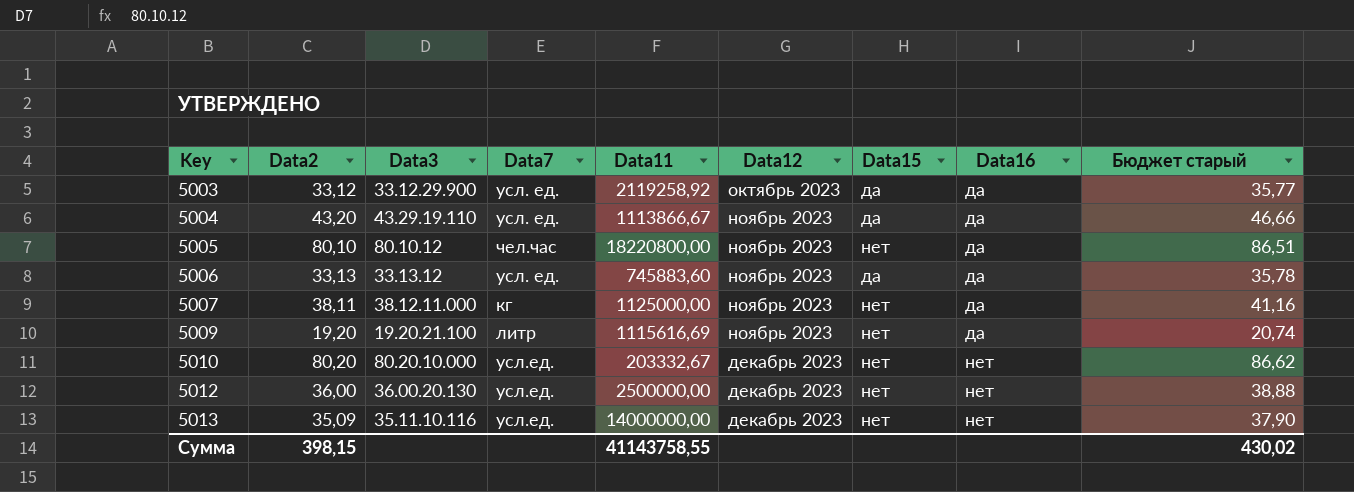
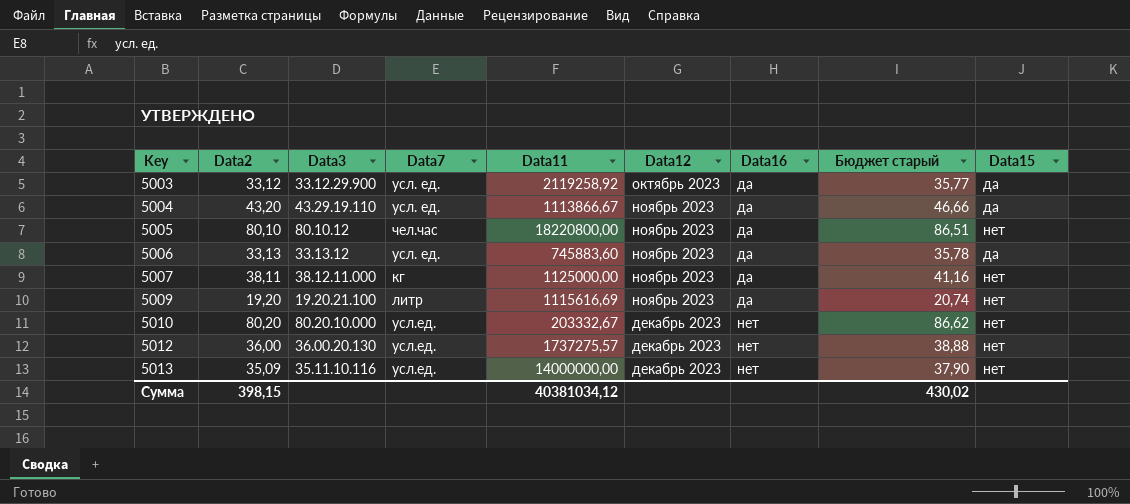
column Data15 | position: 7 -> 9
5012 | Data11: 2500000,00 -> 1737275,57
Сумма | Data11: 41143758,55 -> 40381034,12

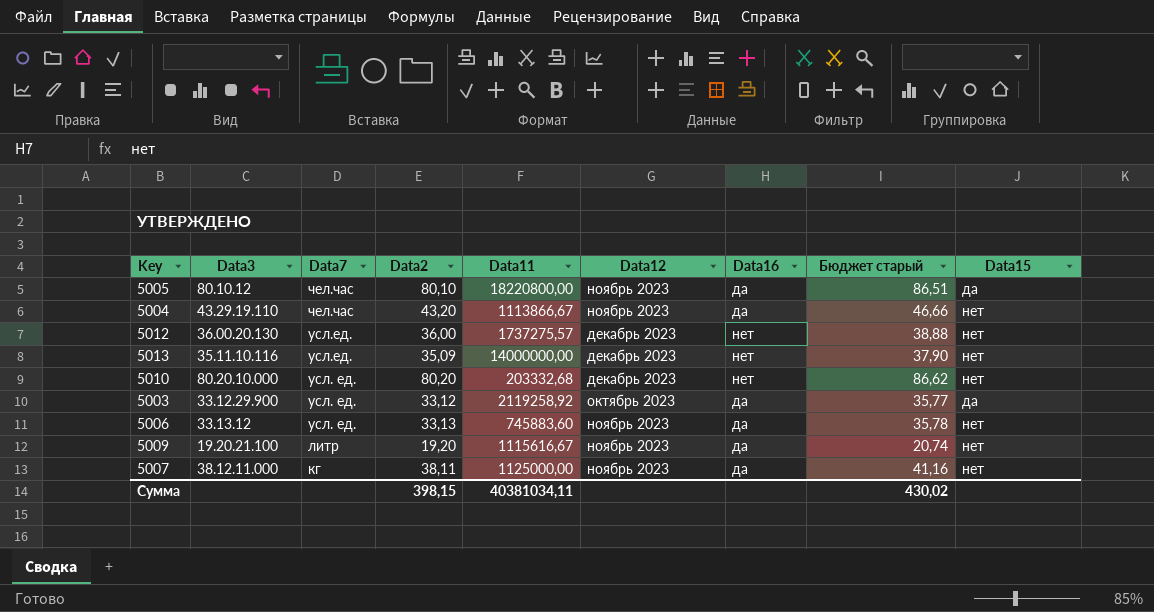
row order: Key ascending -> Data7 descending
column Data2 | position: 2 -> 4
5005 | Data15: нет -> да
5004 | Data7: усл. ед. -> чел.час
5004 | Data15: да -> нет
5010 | Data7: усл.ед. -> усл. ед.
5010 | Data11: 203332,67 -> 203332,68
5006 | Data15: да -> нет
5009 | Data11: 1115616,69 -> 1115616,67
Сумма | Data11: 40381034,12 -> 40381034,11

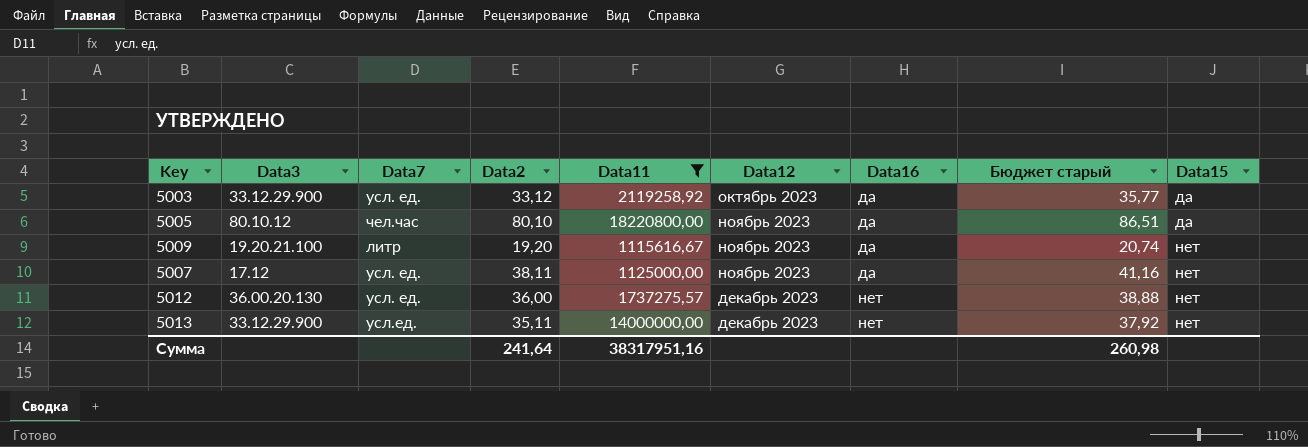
filter: none -> Data11 >= 1115616,67
row order: Data7 descending -> Data12 ascending
5007 | Data3: 38.12.11.000 -> 17.12
5007 | Data7: кг -> усл. ед.
5012 | Data7: усл.ед. -> усл. ед.
5013 | Data3: 35.11.10.116 -> 33.12.29.900
5013 | Data2: 35,09 -> 35,11
5013 | Бюджет старый: 37,90 -> 37,92
Сумма | Data2: 398,15 -> 241,64
Сумма | Data11: 40381034,11 -> 38317951,16
Сумма | Бюджет старый: 430,02 -> 260,98

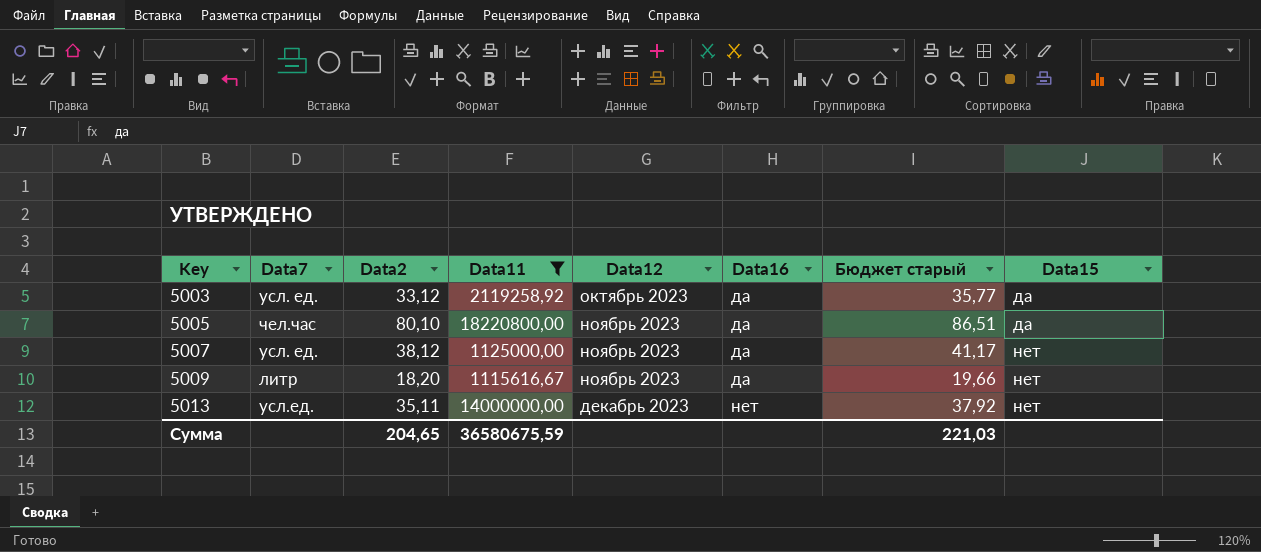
row order: Data12 ascending -> Key ascending
column Data3 | position: 2 -> none
row 5012: 36.00.20.130 | усл. ед. | 36,00 | 1737275,57 | декабрь 2023 | нет | 38,88 | нет -> none
5007 | Data2: 38,11 -> 38,12
5007 | Бюджет старый: 41,16 -> 41,17
5009 | Data2: 19,20 -> 18,20
5009 | Бюджет старый: 20,74 -> 19,66
Сумма | Data2: 241,64 -> 204,65
Сумма | Data11: 38317951,16 -> 36580675,59
Сумма | Бюджет старый: 260,98 -> 221,03

